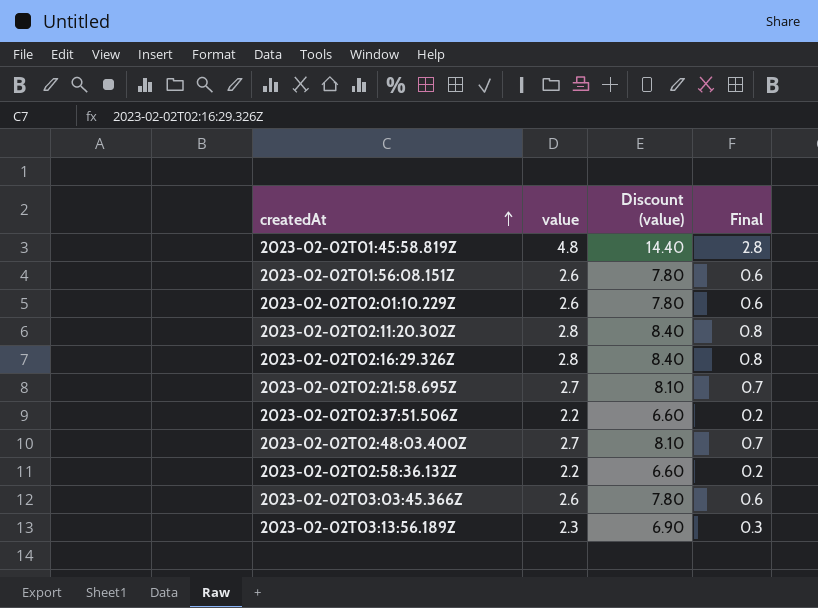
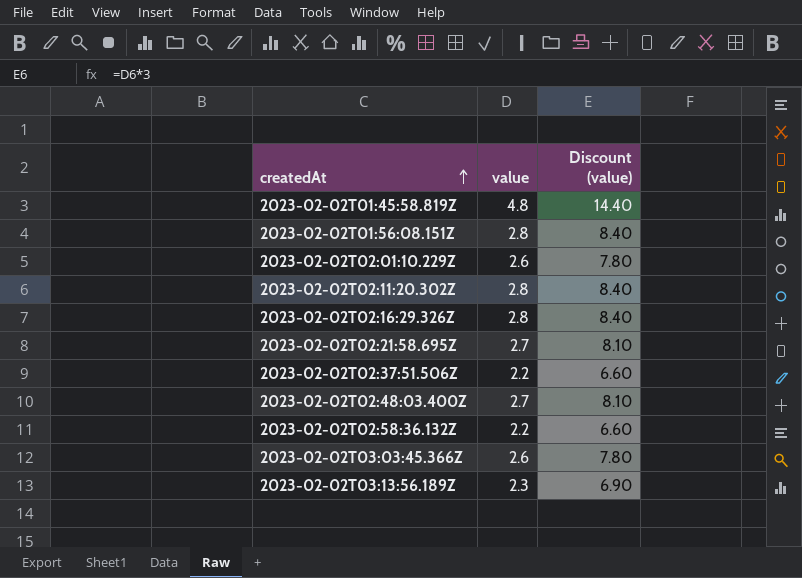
column Final | formula: [value] - 2 -> none
2023-02-02T01:56:08.151Z | value: 2.6 -> 2.8
2023-02-02T01:56:08.151Z | Discount (value): 7.80 -> 8.40

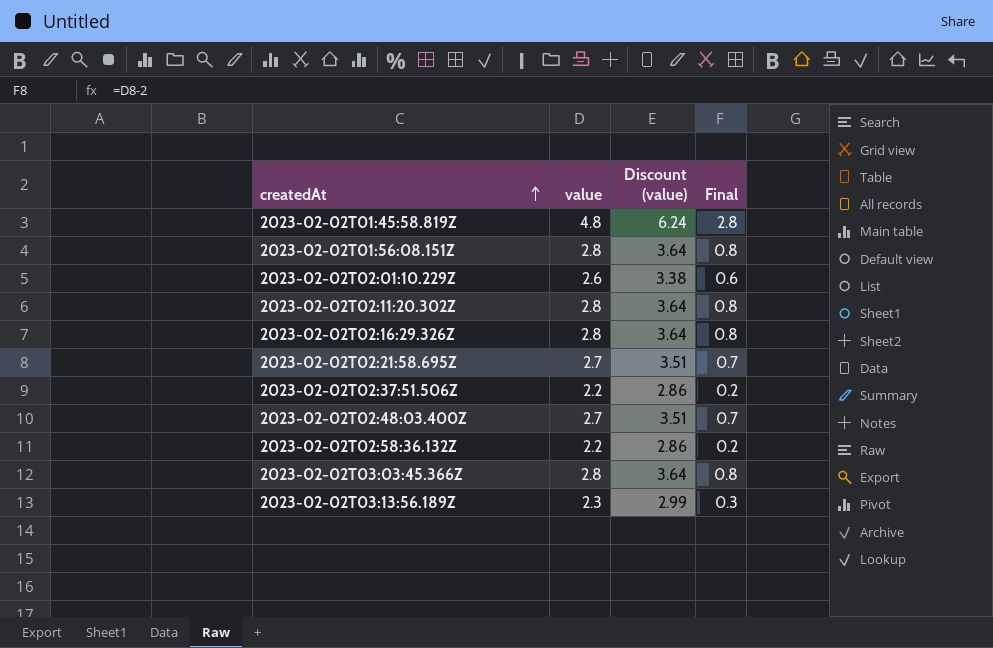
column Discount (value) | formula: [value] * 3 -> [value] * 1.3
column Final | formula: none -> [value] - 2
2023-02-02T03:03:45.366Z | value: 2.6 -> 2.8

